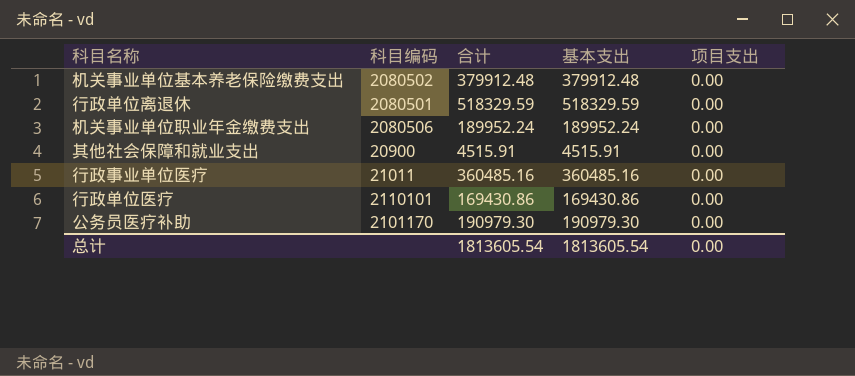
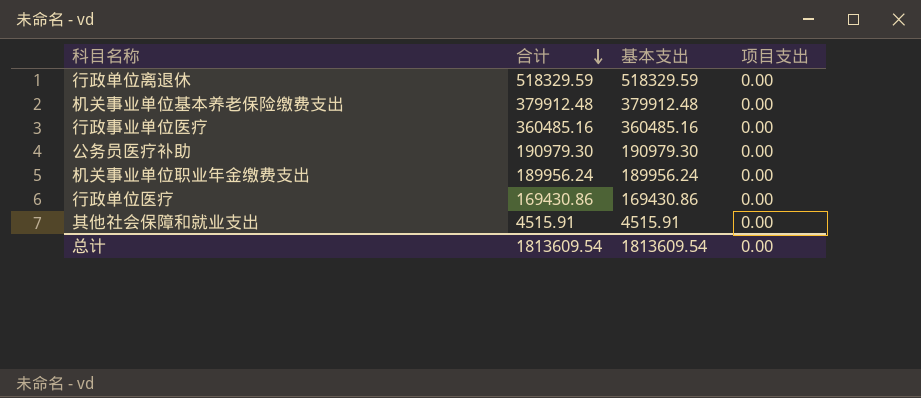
row order: none -> 合计 descending
column 科目编码 | position: 2 -> none
机关事业单位职业年金缴费支出 | 合计: 189952.24 -> 189956.24
机关事业单位职业年金缴费支出 | 基本支出: 189952.24 -> 189956.24
总计 | 合计: 1813605.54 -> 1813609.54
总计 | 基本支出: 1813605.54 -> 1813609.54

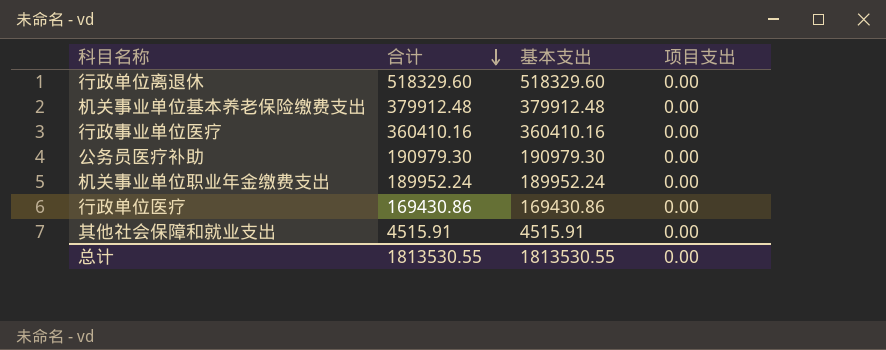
行政单位离退休 | 合计: 518329.59 -> 518329.60
行政单位离退休 | 基本支出: 518329.59 -> 518329.60
行政事业单位医疗 | 合计: 360485.16 -> 360410.16
行政事业单位医疗 | 基本支出: 360485.16 -> 360410.16
机关事业单位职业年金缴费支出 | 合计: 189956.24 -> 189952.24
机关事业单位职业年金缴费支出 | 基本支出: 189956.24 -> 189952.24
总计 | 合计: 1813609.54 -> 1813530.55
总计 | 基本支出: 1813609.54 -> 1813530.55

